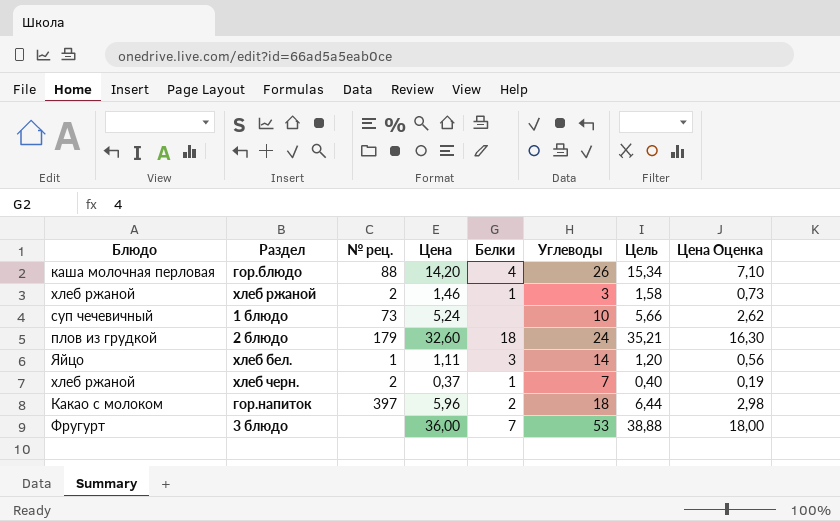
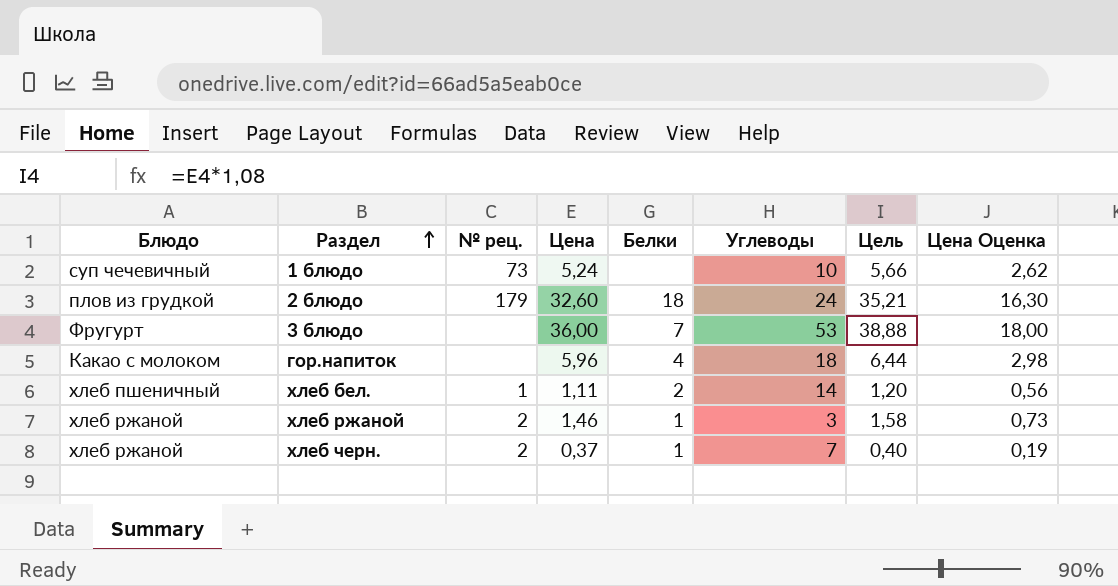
row order: none -> Раздел ascending
row гор.блюдо: каша молочная перловая | 88 | 14,20 | 4 | 26 | 15,34 | 7,10 -> none
гор.напиток | № рец.: 397 -> none
гор.напиток | Белки: 2 -> 4
хлеб бел. | Блюдо: Яйцо -> хлеб пшеничный
хлеб бел. | Белки: 3 -> 2

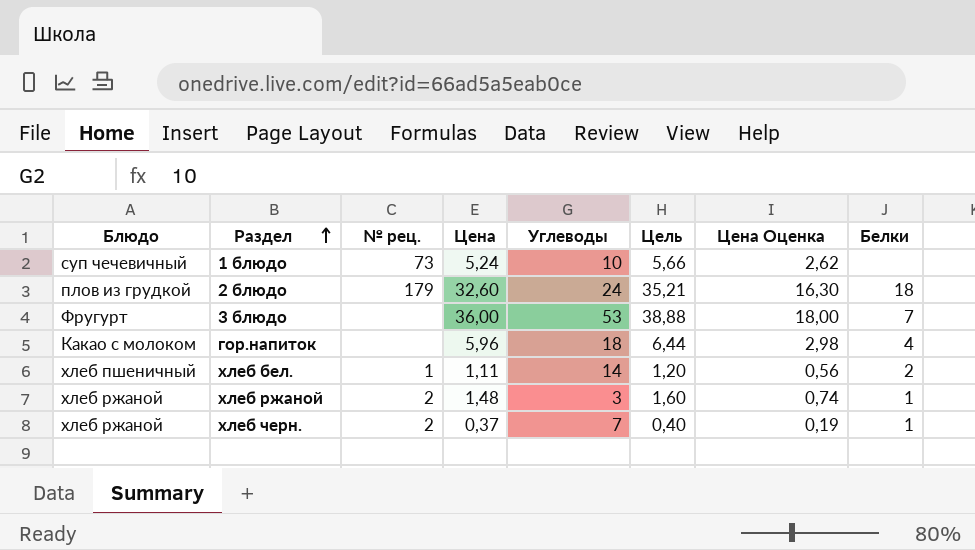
column Белки | position: 5 -> 8
хлеб ржаной | Цена: 1,46 -> 1,48
хлеб ржаной | Цель: 1,58 -> 1,60
хлеб ржаной | Цена Оценка: 0,73 -> 0,74

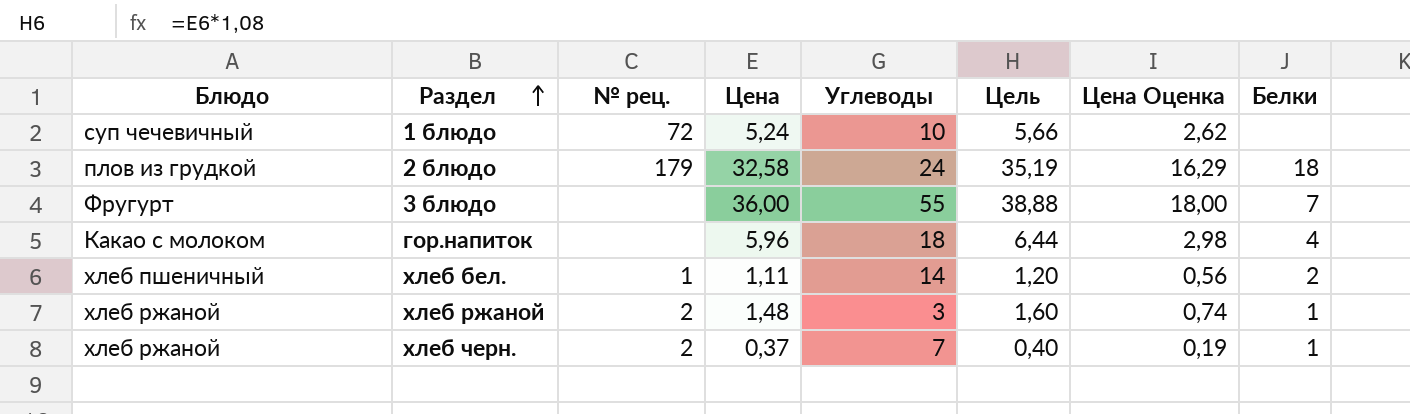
1 блюдо | № рец.: 73 -> 72
2 блюдо | Цена: 32,60 -> 32,58
2 блюдо | Цель: 35,21 -> 35,19
2 блюдо | Цена Оценка: 16,30 -> 16,29
3 блюдо | Углеводы: 53 -> 55

